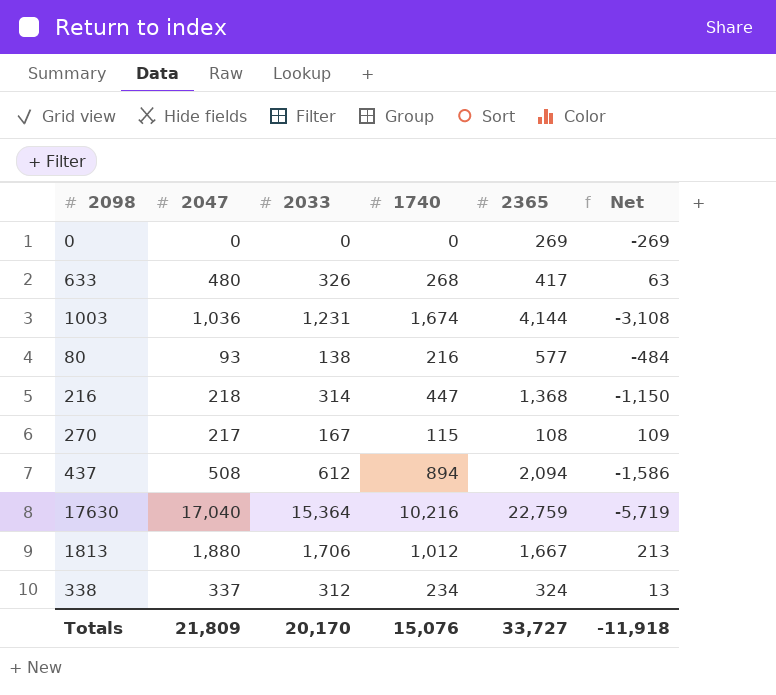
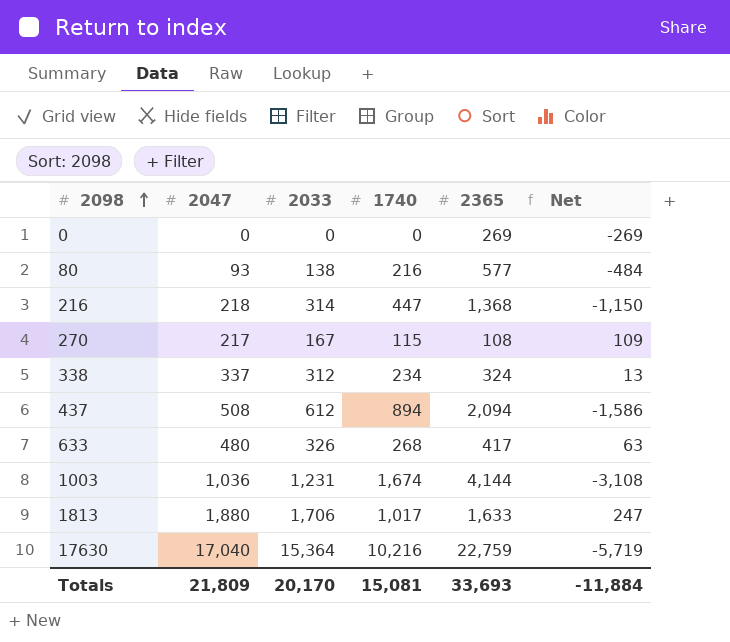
row order: none -> 2098 ascending
1813 | 1740: 1,012 -> 1,017
1813 | 2365: 1,667 -> 1,633
1813 | Net: 213 -> 247
Totals | 1740: 15,076 -> 15,081
Totals | 2365: 33,727 -> 33,693
Totals | Net: -11,918 -> -11,884

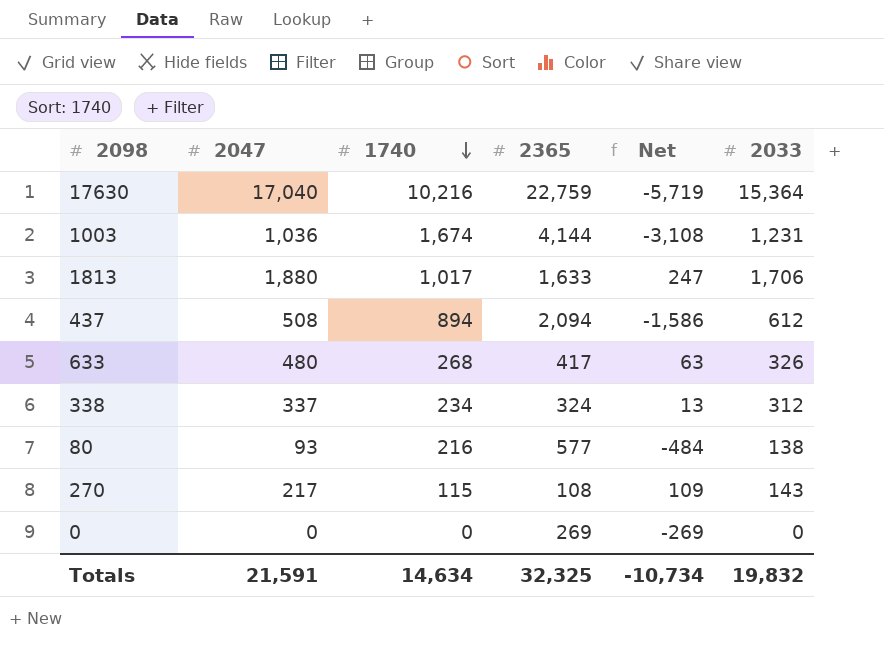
row order: 2098 ascending -> 1740 descending
column 2033 | position: 3 -> 6
row 216: 218 | 314 | 447 | 1,368 | -1,150 -> none
270 | 2033: 167 -> 143
Totals | 2047: 21,809 -> 21,591
Totals | 1740: 15,081 -> 14,634
Totals | 2365: 33,693 -> 32,325
Totals | Net: -11,884 -> -10,734
Totals | 2033: 20,170 -> 19,832

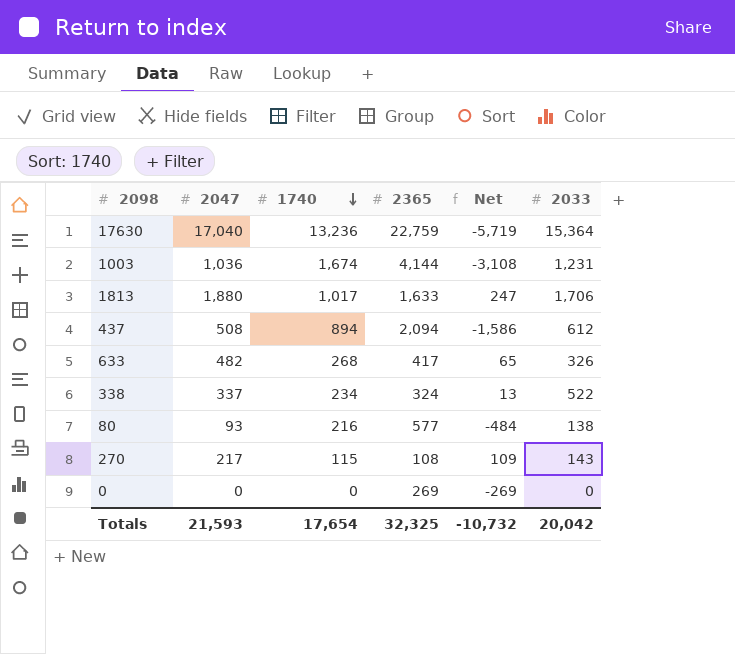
17630 | 1740: 10,216 -> 13,236
633 | 2047: 480 -> 482
633 | Net: 63 -> 65
338 | 2033: 312 -> 522
Totals | 2047: 21,591 -> 21,593
Totals | 1740: 14,634 -> 17,654
Totals | Net: -10,734 -> -10,732
Totals | 2033: 19,832 -> 20,042

